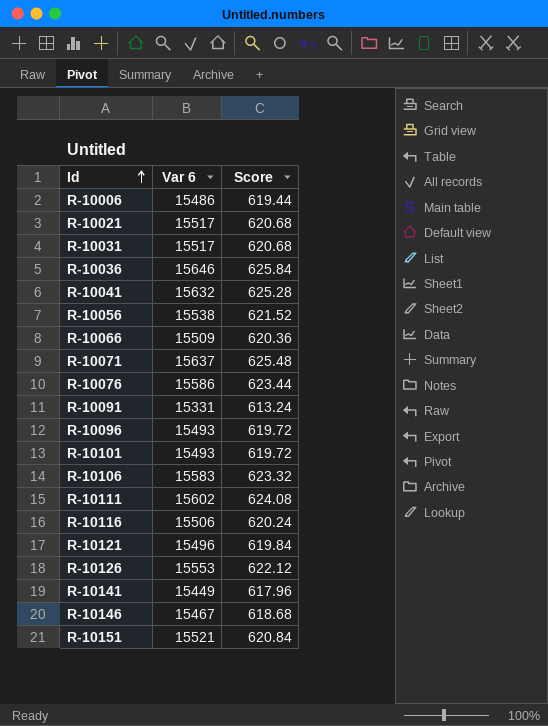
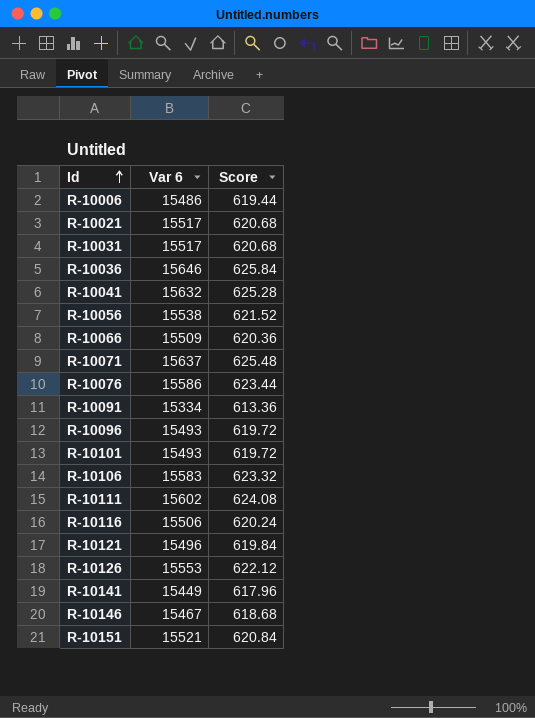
R-10091 | Var 6: 15331 -> 15334
R-10091 | Score: 613.24 -> 613.36

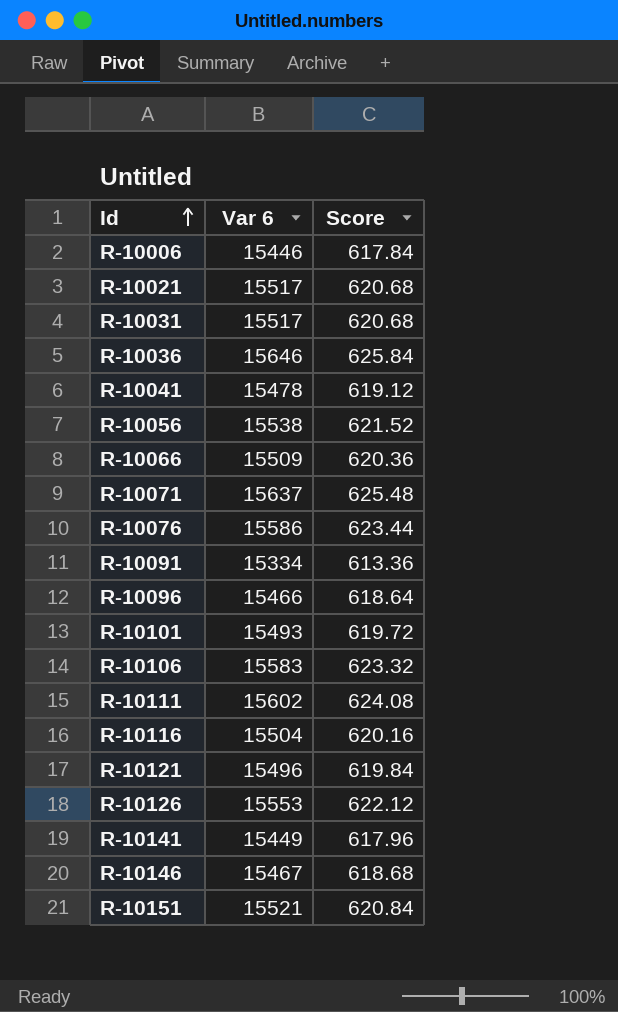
R-10006 | Var 6: 15486 -> 15446
R-10006 | Score: 619.44 -> 617.84
R-10041 | Var 6: 15632 -> 15478
R-10041 | Score: 625.28 -> 619.12
R-10096 | Var 6: 15493 -> 15466
R-10096 | Score: 619.72 -> 618.64
R-10116 | Var 6: 15506 -> 15504
R-10116 | Score: 620.24 -> 620.16

